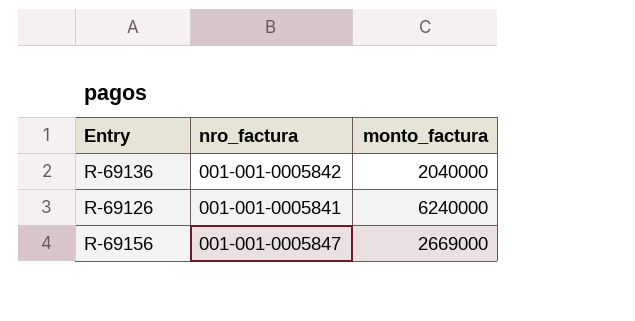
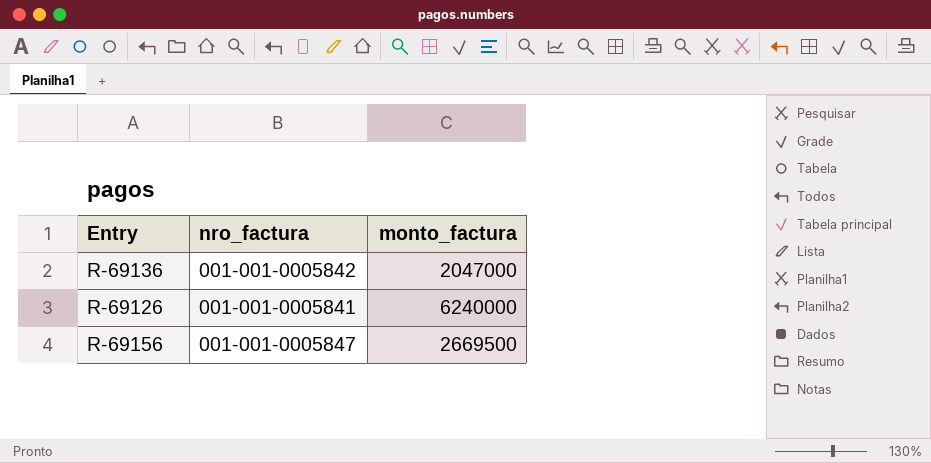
R-69136 | monto_factura: 2040000 -> 2047000
R-69156 | monto_factura: 2669000 -> 2669500

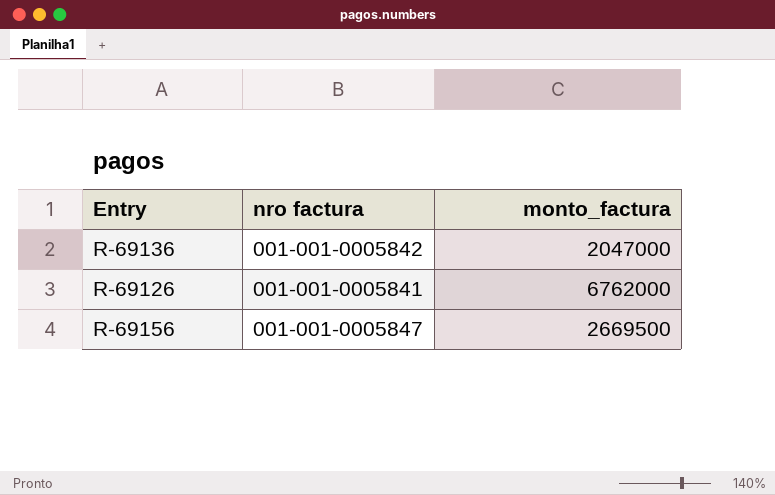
column name: nro_factura -> nro factura
R-69126 | monto_factura: 6240000 -> 6762000

